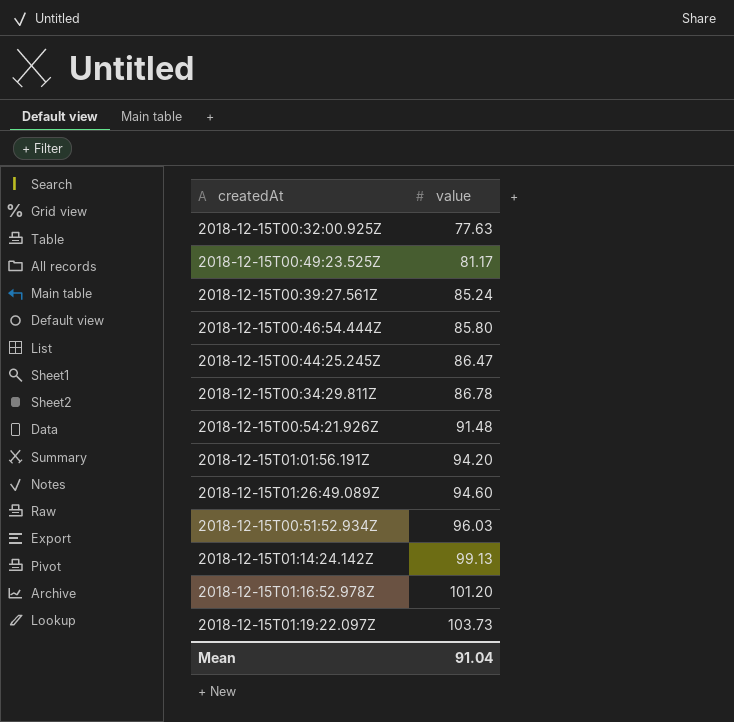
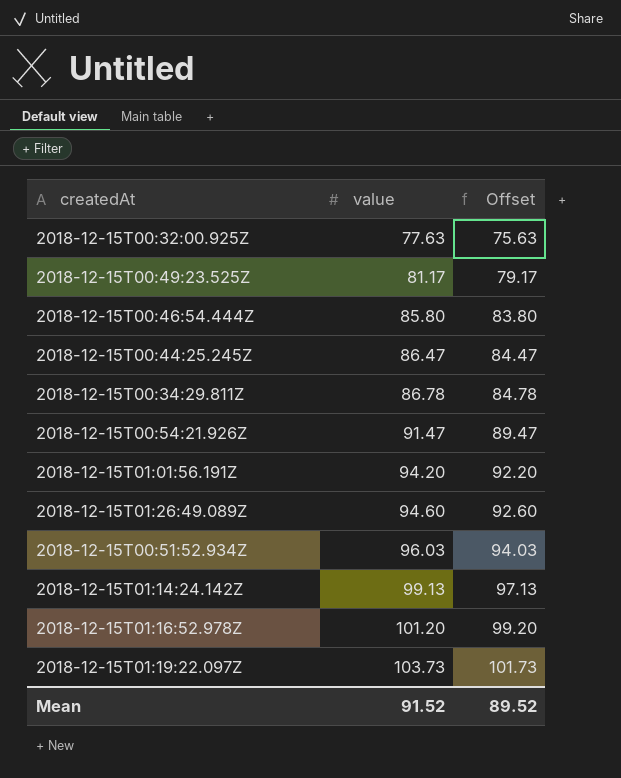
column Offset | formula: none -> [value] - 2
row 2018-12-15T00:39:27.561Z: 85.24 -> none
2018-12-15T00:54:21.926Z | value: 91.48 -> 91.47
Mean | value: 91.04 -> 91.52

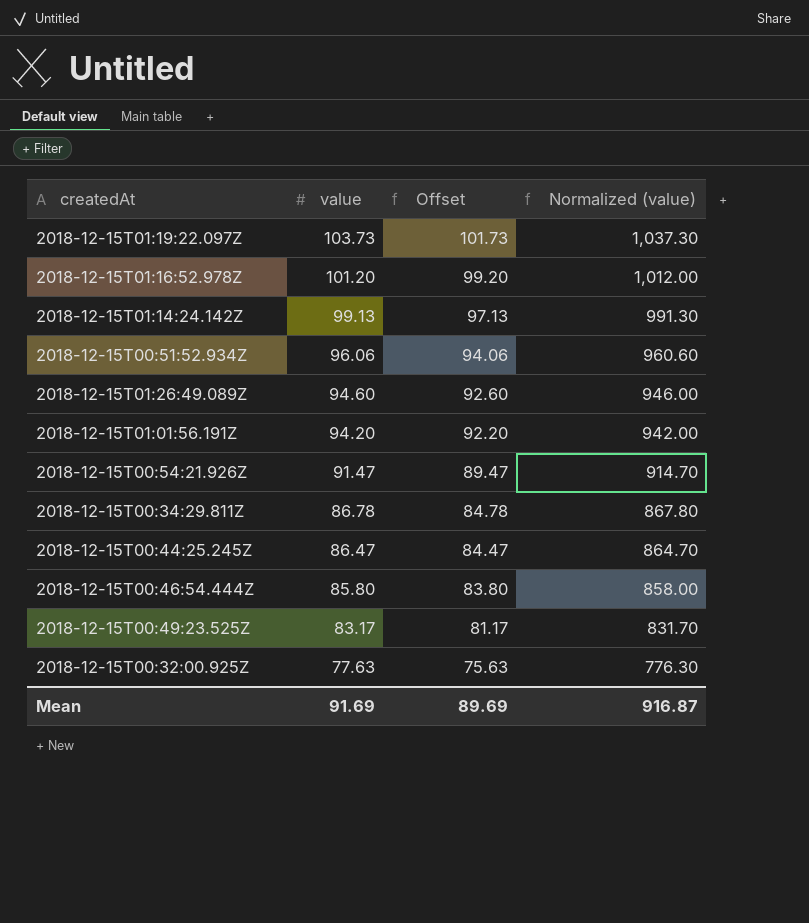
row order: value ascending -> value descending
column Normalized (value) | formula: none -> [value] * 10
2018-12-15T00:51:52.934Z | value: 96.03 -> 96.06
2018-12-15T00:51:52.934Z | Offset: 94.03 -> 94.06
2018-12-15T00:49:23.525Z | value: 81.17 -> 83.17
2018-12-15T00:49:23.525Z | Offset: 79.17 -> 81.17
Mean | value: 91.52 -> 91.69
Mean | Offset: 89.52 -> 89.69

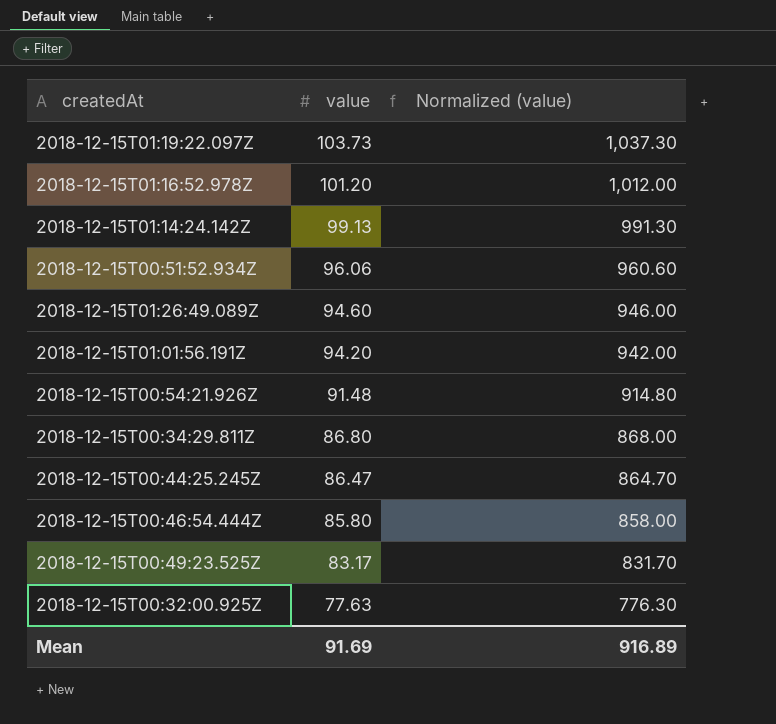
column Offset | formula: [value] - 2 -> none
2018-12-15T00:54:21.926Z | value: 91.47 -> 91.48
2018-12-15T00:54:21.926Z | Normalized (value): 914.70 -> 914.80
2018-12-15T00:34:29.811Z | value: 86.78 -> 86.80
2018-12-15T00:34:29.811Z | Normalized (value): 867.80 -> 868.00
Mean | Normalized (value): 916.87 -> 916.89

